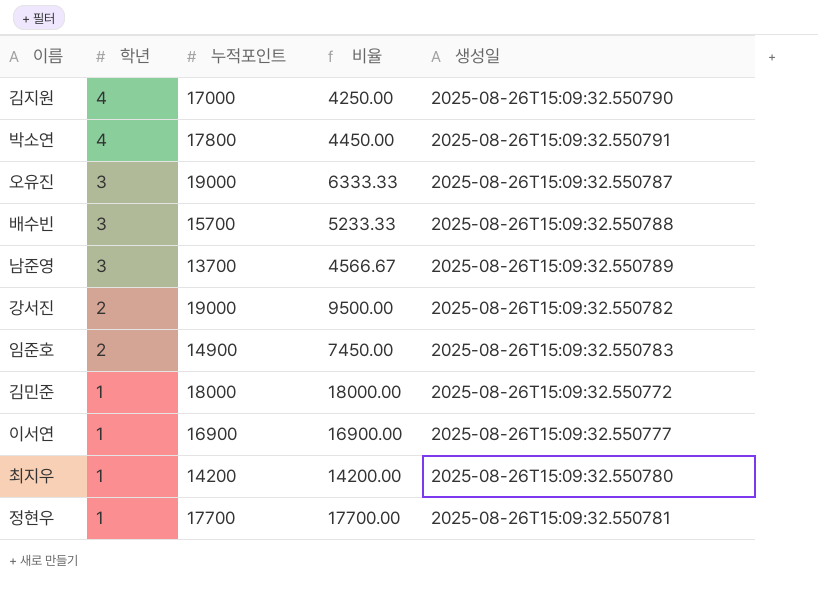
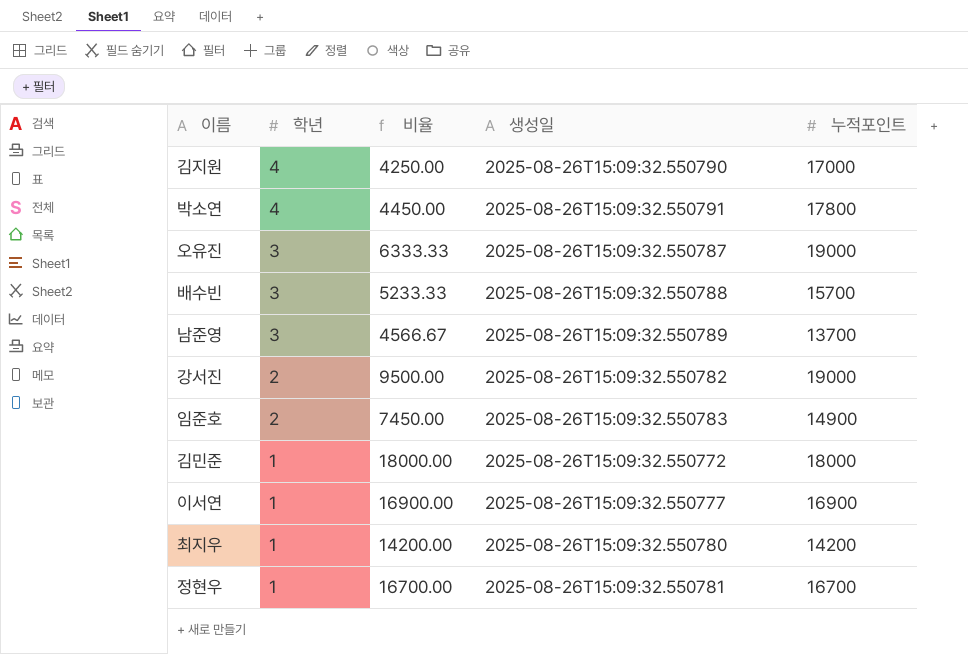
column 누적포인트 | position: 3 -> 5
정현우 | 비율: 17700.00 -> 16700.00
정현우 | 누적포인트: 17700 -> 16700

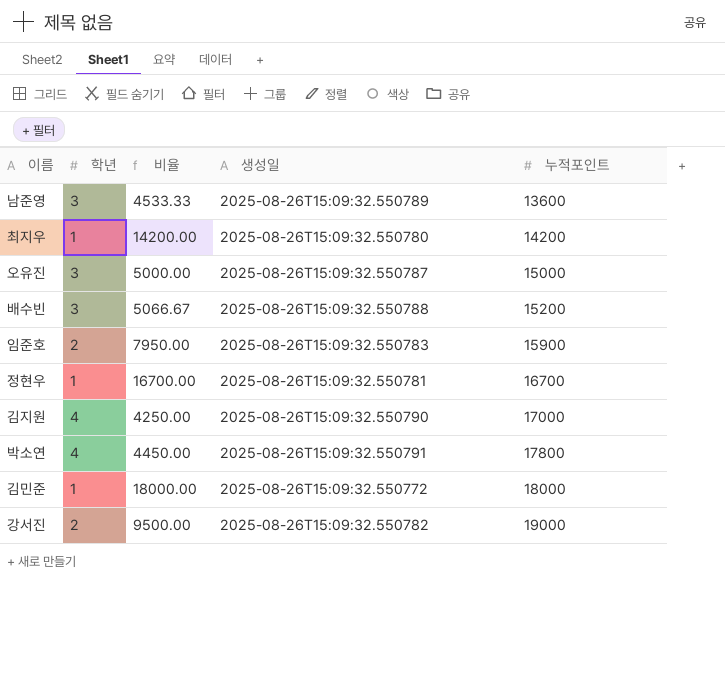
row order: 학년 descending -> 누적포인트 ascending
row 이서연: 1 | 16900.00 | 2025-08-26T15:09:32.550777 | 16900 -> none
남준영 | 비율: 4566.67 -> 4533.33
남준영 | 누적포인트: 13700 -> 13600
오유진 | 비율: 6333.33 -> 5000.00
오유진 | 누적포인트: 19000 -> 15000
배수빈 | 비율: 5233.33 -> 5066.67
배수빈 | 누적포인트: 15700 -> 15200
임준호 | 비율: 7450.00 -> 7950.00
임준호 | 누적포인트: 14900 -> 15900

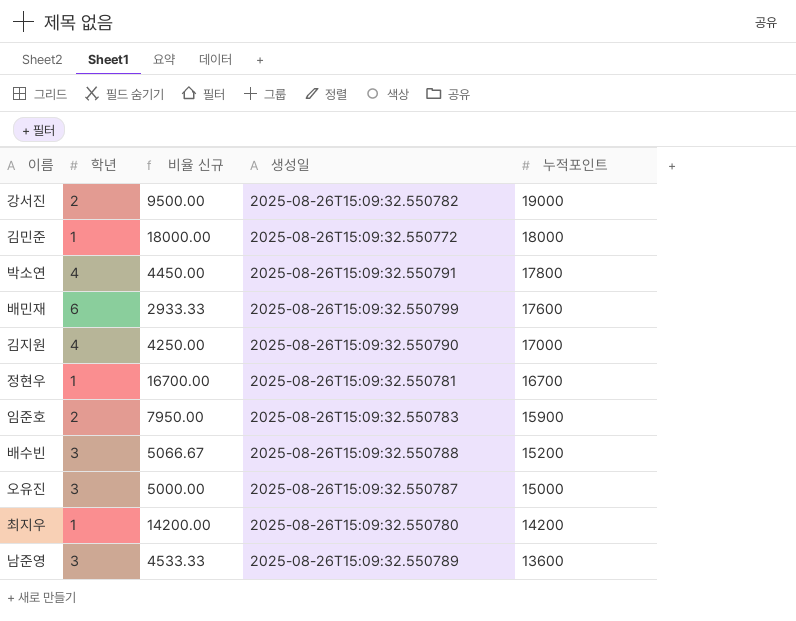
row order: 누적포인트 ascending -> 누적포인트 descending
column name: 비율 -> 비율 신규
row 배민재: none -> 6 | 2933.33 | 2025-08-26T15:09:32.550799 | 17600

